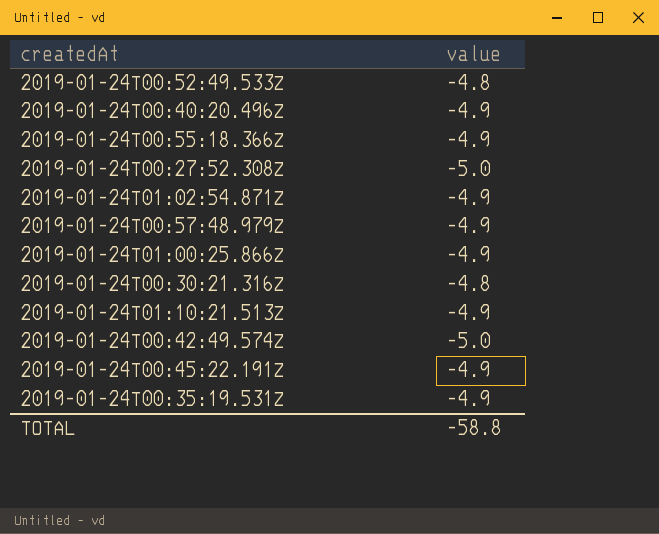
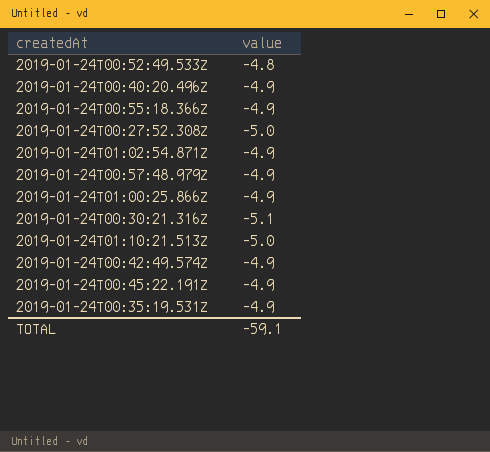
2019-01-24T00:30:21.316Z | value: -4.8 -> -5.1
2019-01-24T01:10:21.513Z | value: -4.9 -> -5.0
2019-01-24T00:42:49.574Z | value: -5.0 -> -4.9
TOTAL | value: -58.8 -> -59.1

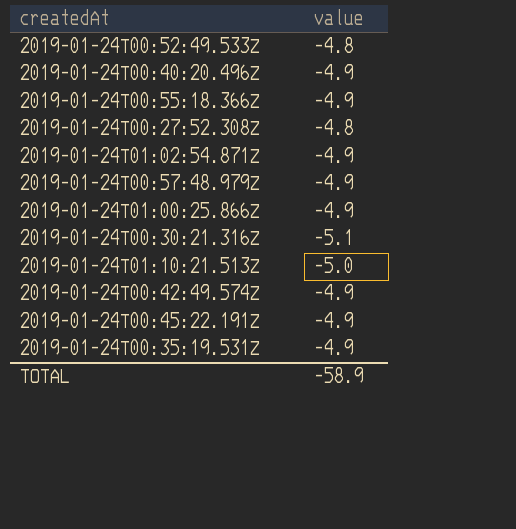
2019-01-24T00:27:52.308Z | value: -5.0 -> -4.8
TOTAL | value: -59.1 -> -58.9

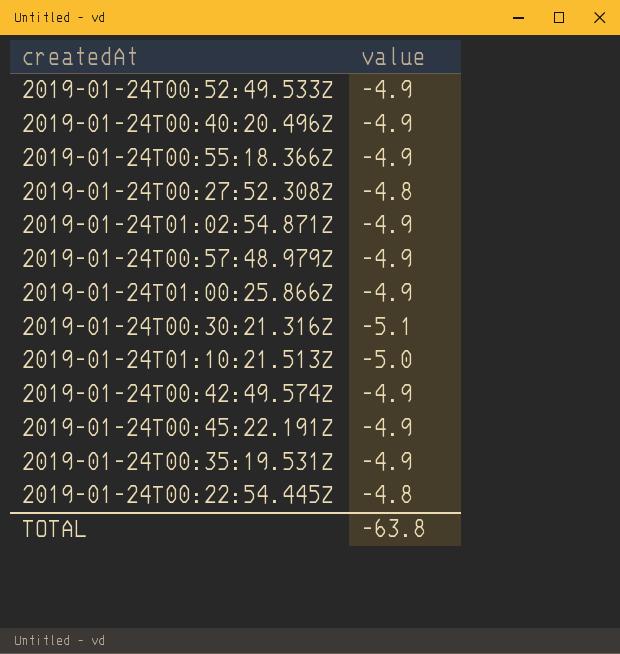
2019-01-24T00:52:49.533Z | value: -4.8 -> -4.9
row 2019-01-24T00:22:54.445Z: none -> -4.8
TOTAL | value: -58.9 -> -63.8

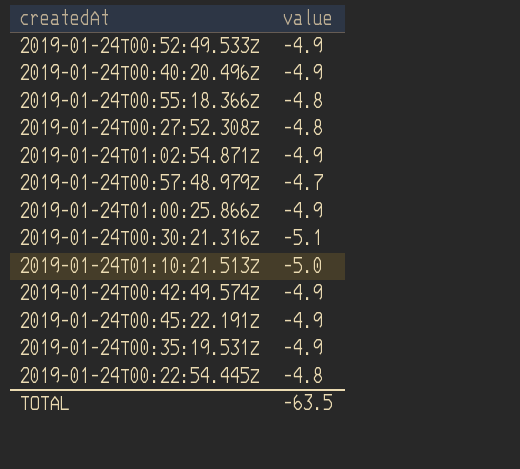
2019-01-24T00:55:18.366Z | value: -4.9 -> -4.8
2019-01-24T00:57:48.979Z | value: -4.9 -> -4.7
TOTAL | value: -63.8 -> -63.5

